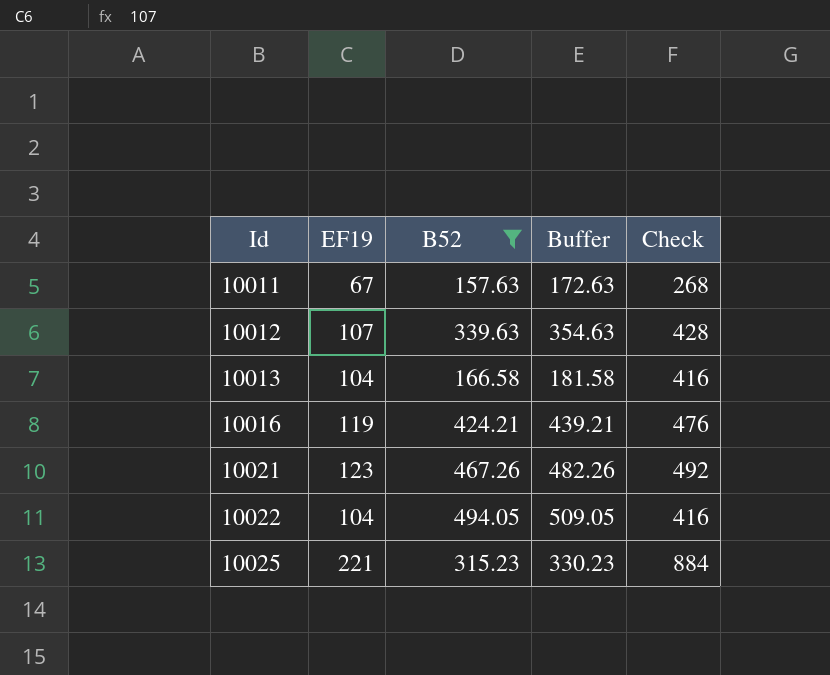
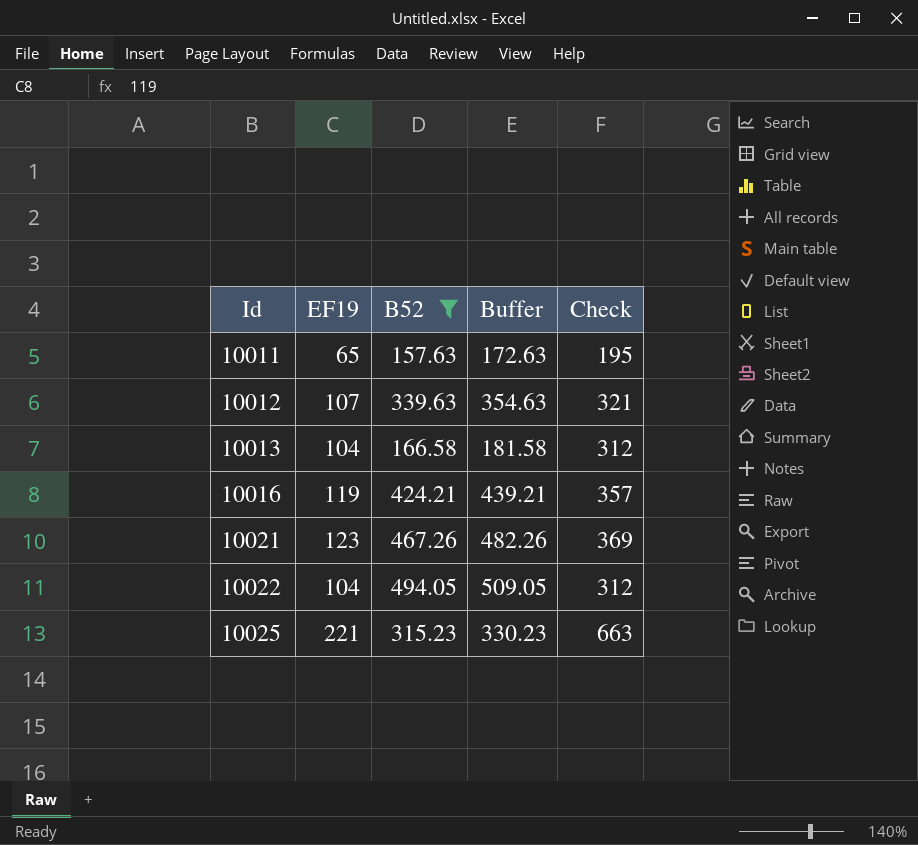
column Check | formula: [EF19] * 4 -> [EF19] * 3
10011 | EF19: 67 -> 65

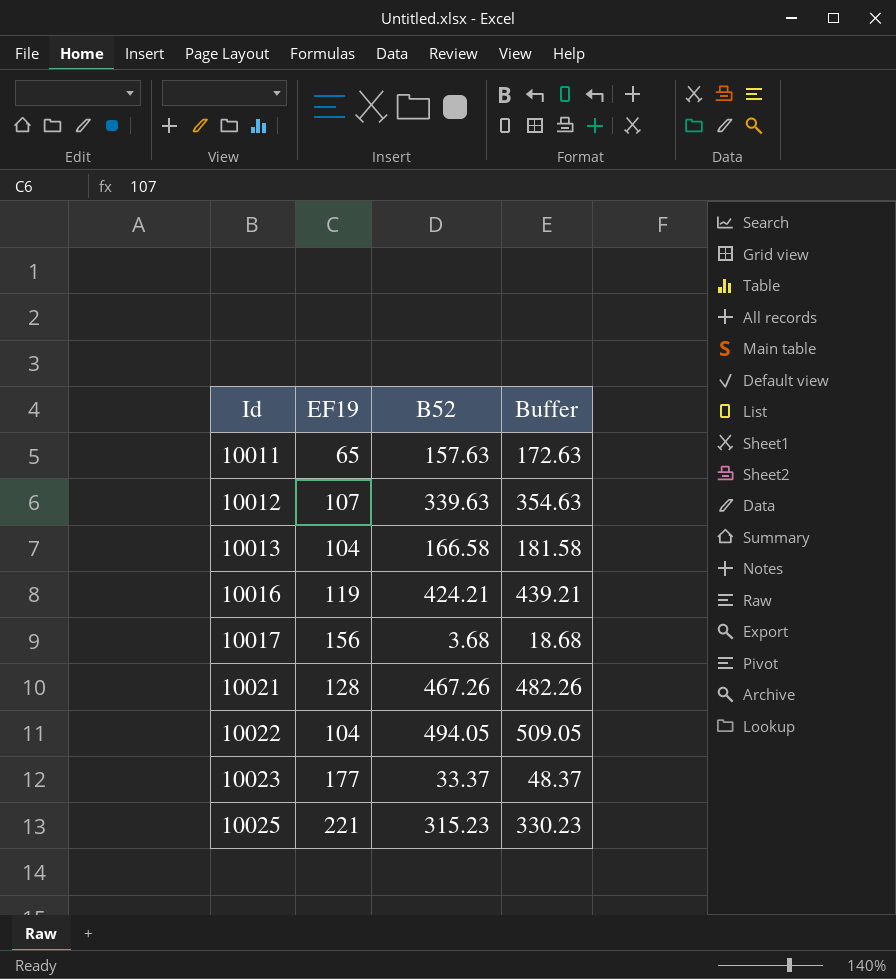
filter: B52 >= 157.63 -> none
column Check | formula: [EF19] * 3 -> none
10021 | EF19: 123 -> 128

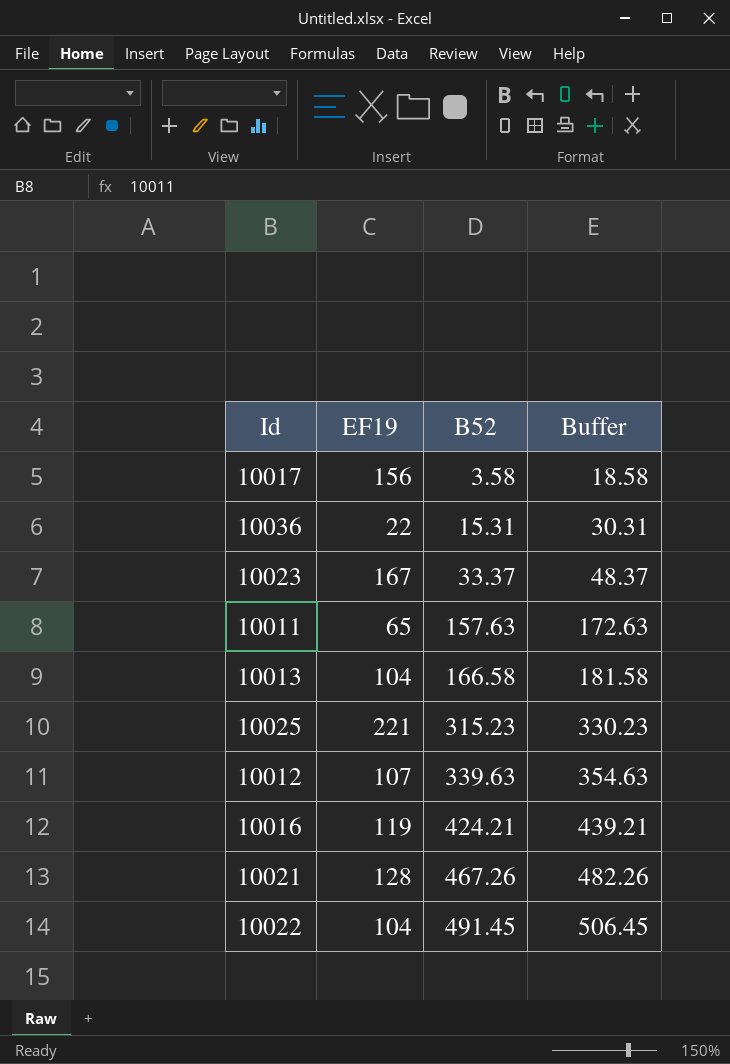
row order: Id ascending -> B52 ascending
10017 | B52: 3.68 -> 3.58
10017 | Buffer: 18.68 -> 18.58
row 10036: none -> 22 | 15.31 | 30.31
10023 | EF19: 177 -> 167
10022 | B52: 494.05 -> 491.45
10022 | Buffer: 509.05 -> 506.45

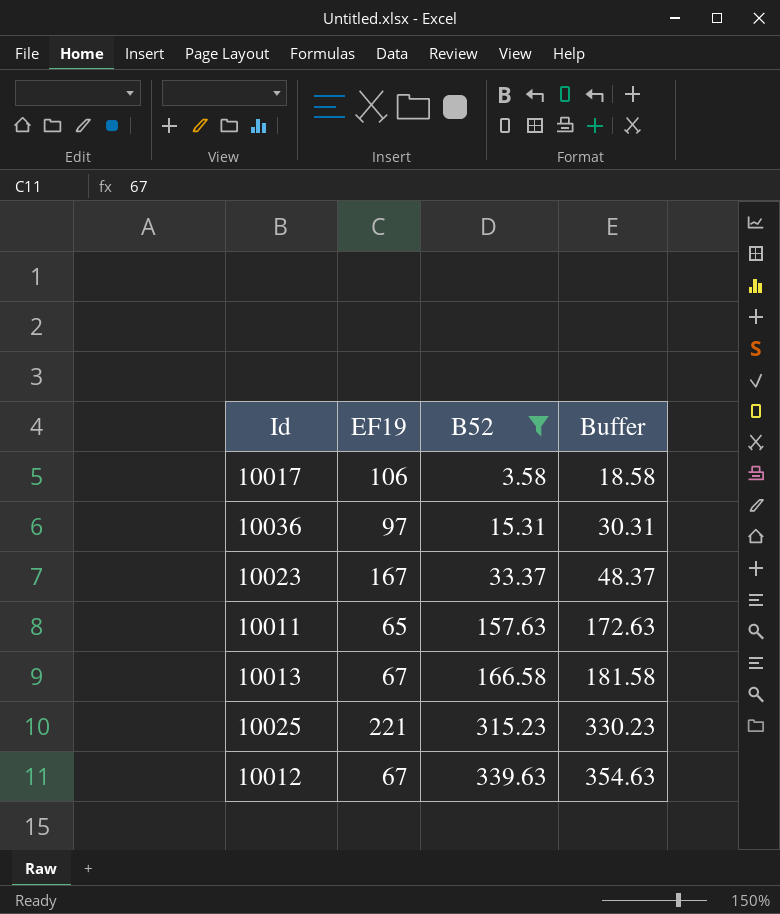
filter: none -> B52 <= 339.63
10017 | EF19: 156 -> 106
10036 | EF19: 22 -> 97
10013 | EF19: 104 -> 67
10012 | EF19: 107 -> 67

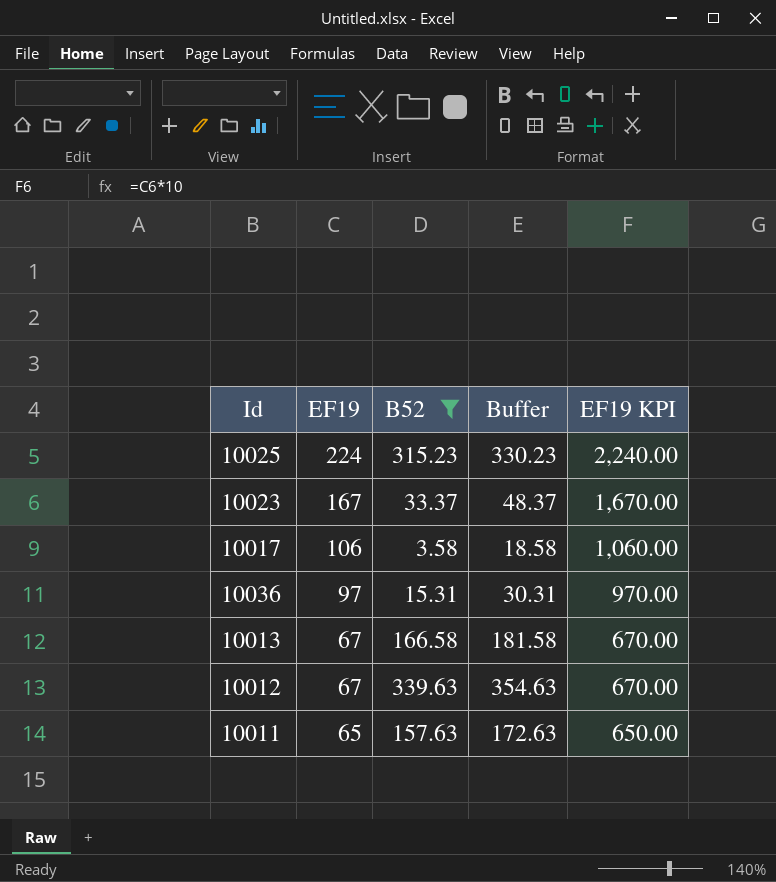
row order: B52 ascending -> EF19 descending
column EF19 KPI | formula: none -> [EF19] * 10
10025 | EF19: 221 -> 224

